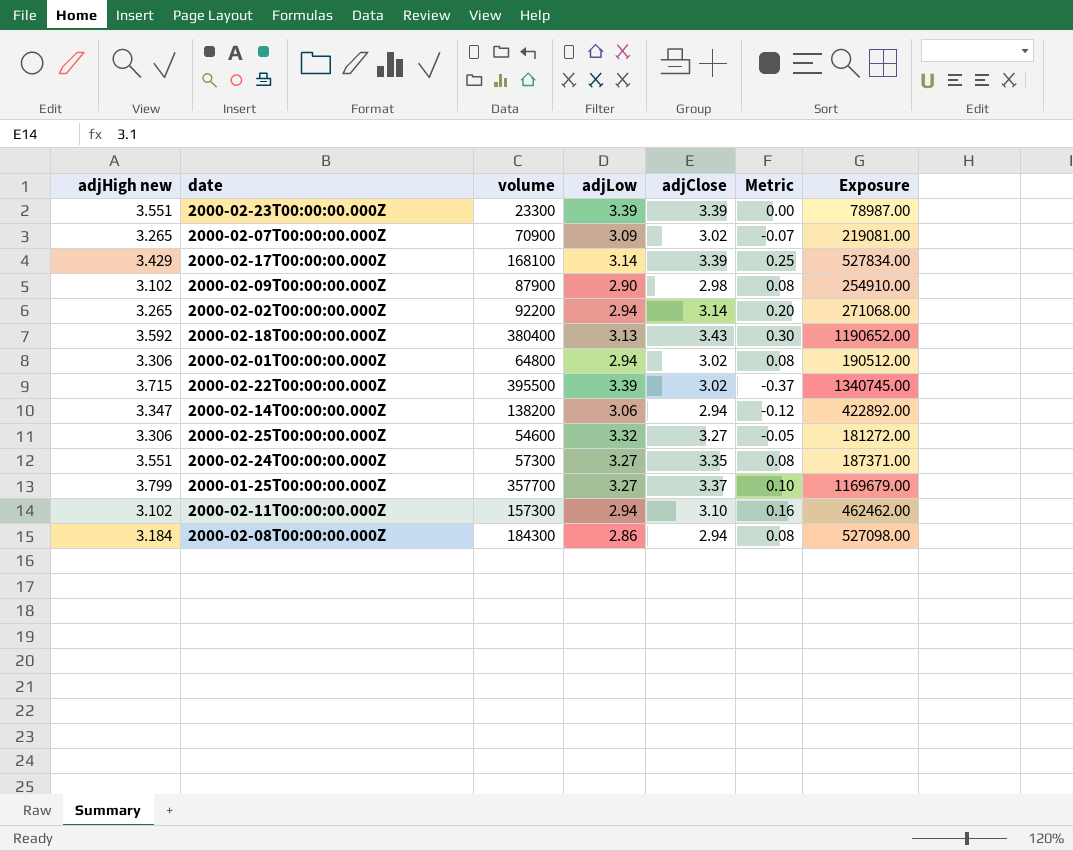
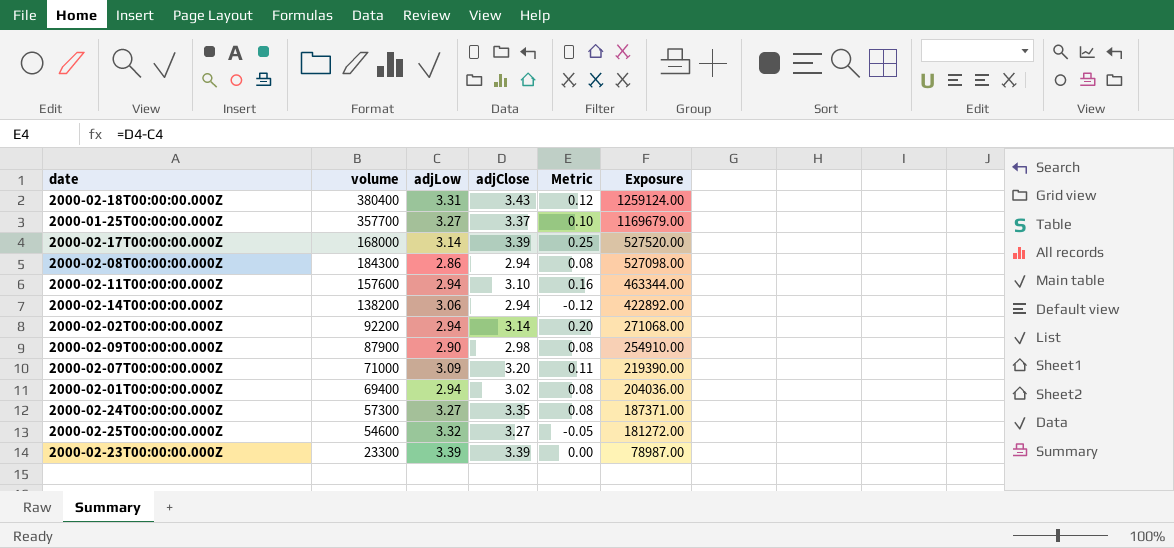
row order: none -> Exposure descending
column adjHigh new | position: 1 -> none
row 2000-02-22T00:00:00.000Z: 3.715 | 395500 | 3.39 | 3.02 | -0.37 | 1340745.00 -> none
2000-02-18T00:00:00.000Z | adjLow: 3.13 -> 3.31
2000-02-18T00:00:00.000Z | Metric: 0.30 -> 0.12
2000-02-18T00:00:00.000Z | Exposure: 1190652.00 -> 1259124.00
2000-02-17T00:00:00.000Z | volume: 168100 -> 168000
2000-02-17T00:00:00.000Z | Exposure: 527834.00 -> 527520.00
2000-02-11T00:00:00.000Z | volume: 157300 -> 157600
2000-02-11T00:00:00.000Z | Exposure: 462462.00 -> 463344.00
2000-02-07T00:00:00.000Z | volume: 70900 -> 71000
2000-02-07T00:00:00.000Z | adjClose: 3.02 -> 3.20
2000-02-07T00:00:00.000Z | Metric: -0.07 -> 0.11
2000-02-07T00:00:00.000Z | Exposure: 219081.00 -> 219390.00
2000-02-01T00:00:00.000Z | volume: 64800 -> 69400
2000-02-01T00:00:00.000Z | Exposure: 190512.00 -> 204036.00

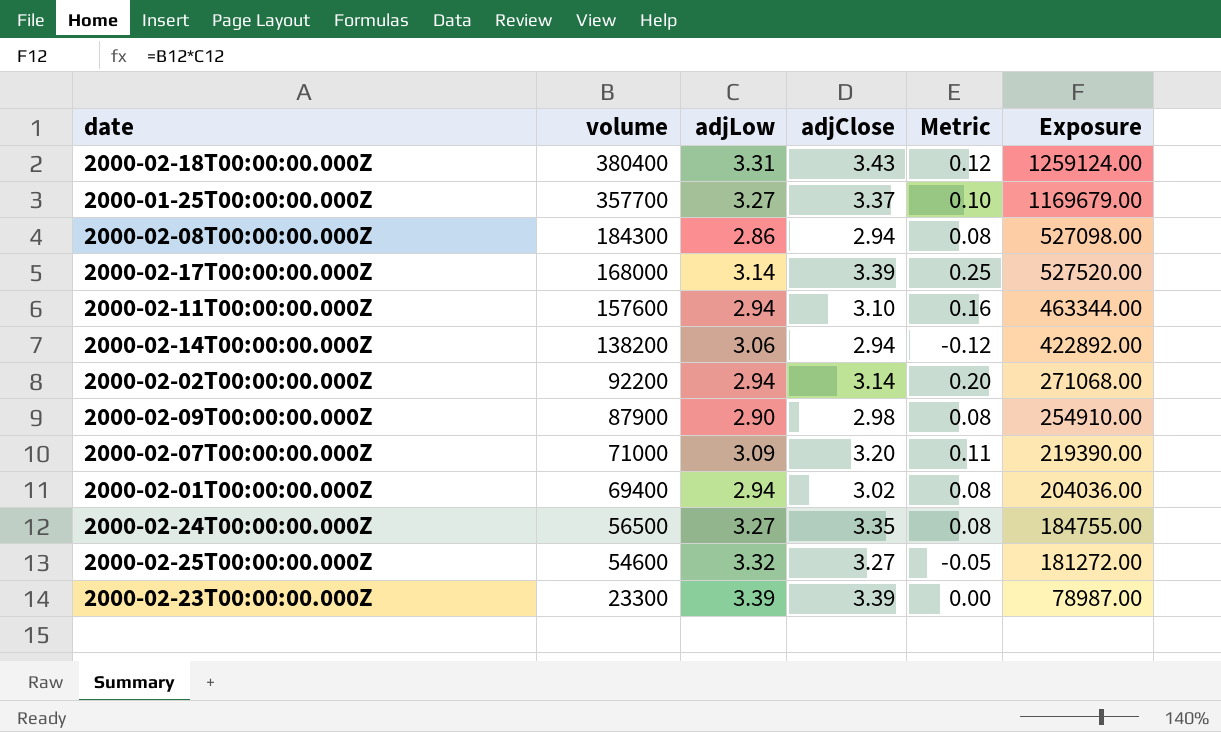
row order: Exposure descending -> volume descending
2000-02-24T00:00:00.000Z | volume: 57300 -> 56500
2000-02-24T00:00:00.000Z | Exposure: 187371.00 -> 184755.00

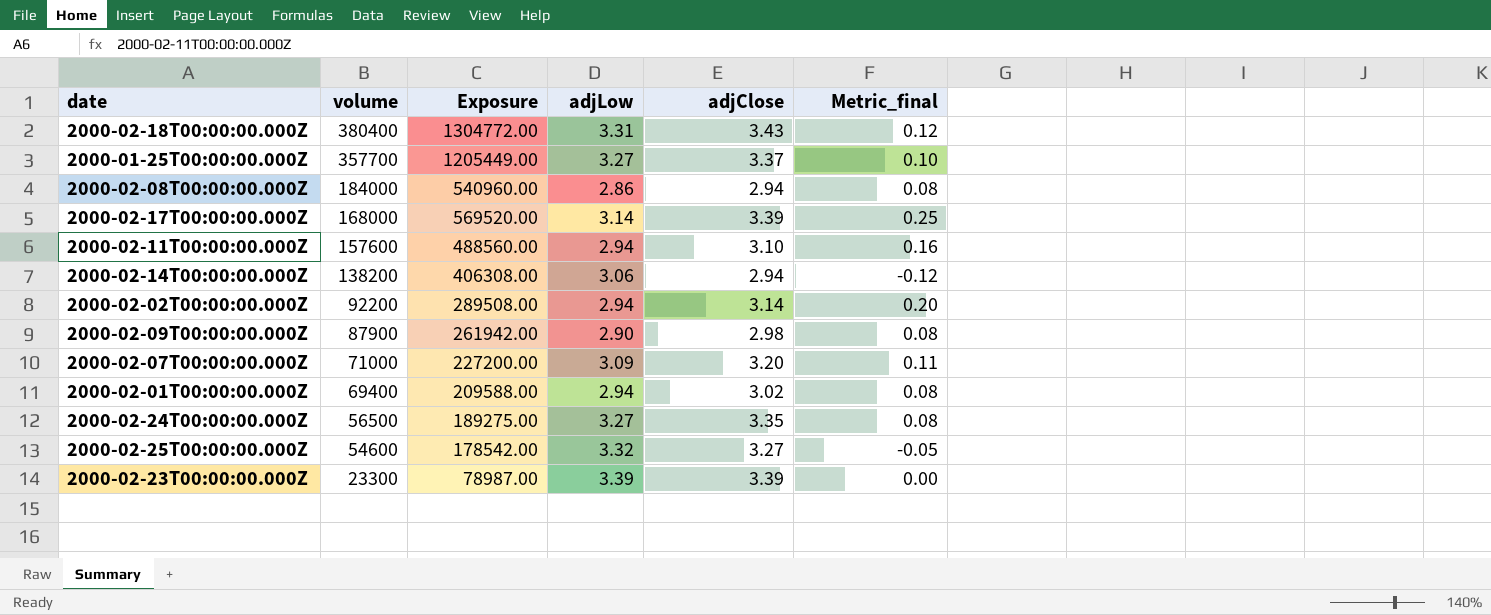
column Exposure | formula: [volume] * [adjLow] -> [volume] * [adjClose]
column Exposure | position: 6 -> 3
column name: Metric -> Metric_final
2000-02-08T00:00:00.000Z | volume: 184300 -> 184000

